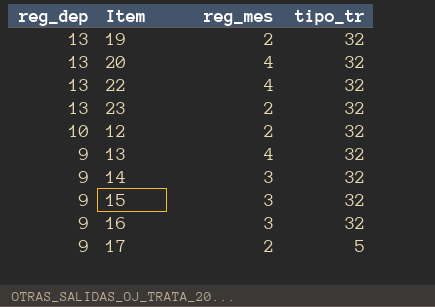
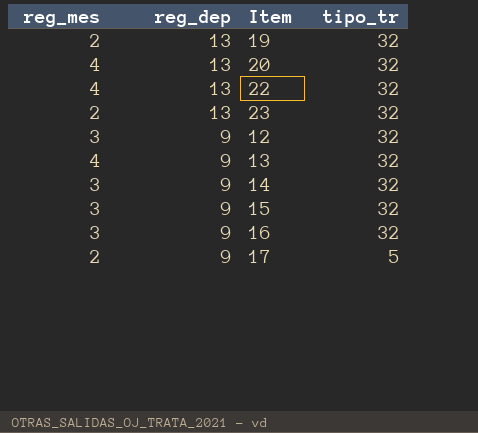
column reg_mes | position: 3 -> 1
12 | reg_mes: 2 -> 3
12 | reg_dep: 10 -> 9

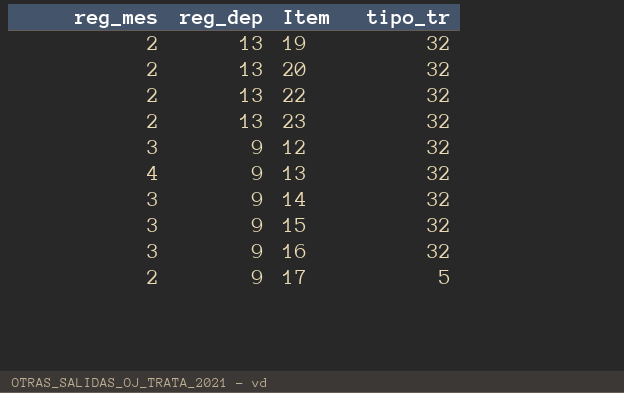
20 | reg_mes: 4 -> 2
22 | reg_mes: 4 -> 2

